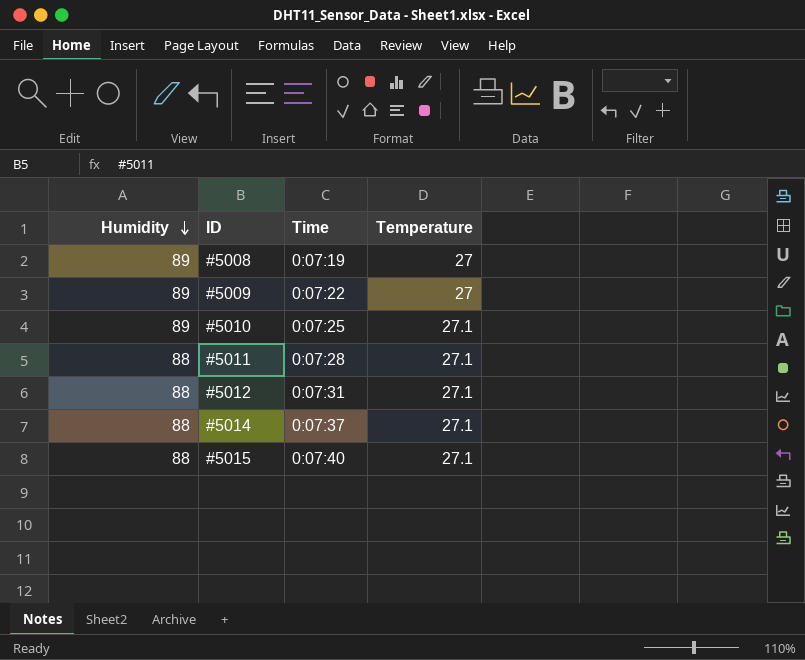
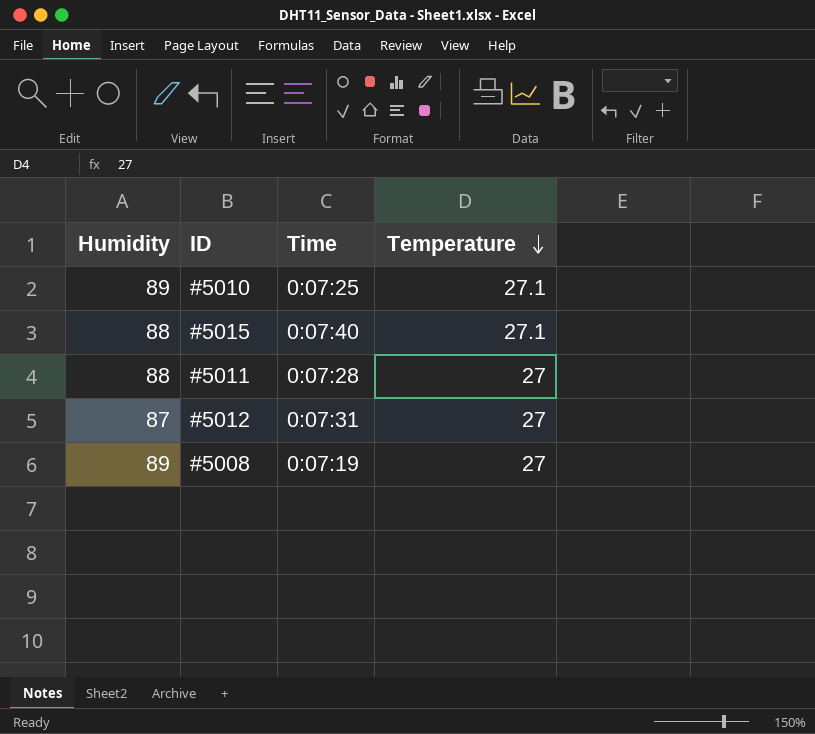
row order: Humidity descending -> Temperature descending
row #5009: 89 | 0:07:22 | 27 -> none
row #5014: 88 | 0:07:37 | 27.1 -> none
#5011 | Temperature: 27.1 -> 27
#5012 | Humidity: 88 -> 87
#5012 | Temperature: 27.1 -> 27

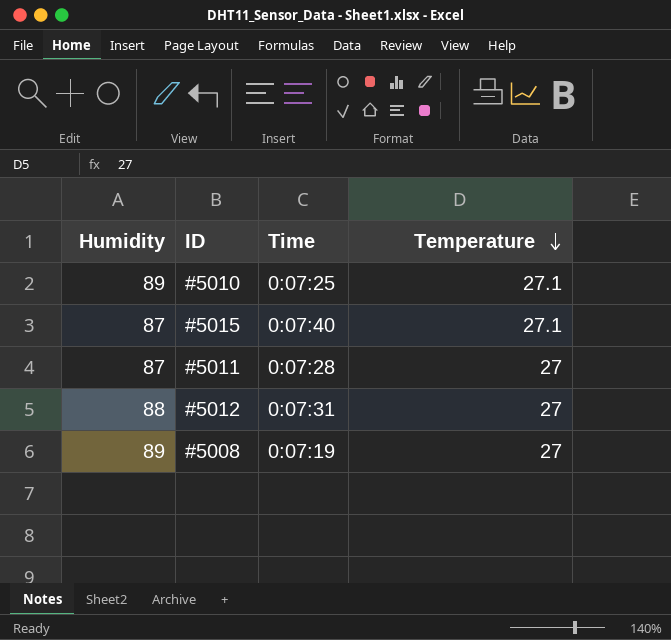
#5015 | Humidity: 88 -> 87
#5011 | Humidity: 88 -> 87
#5012 | Humidity: 87 -> 88

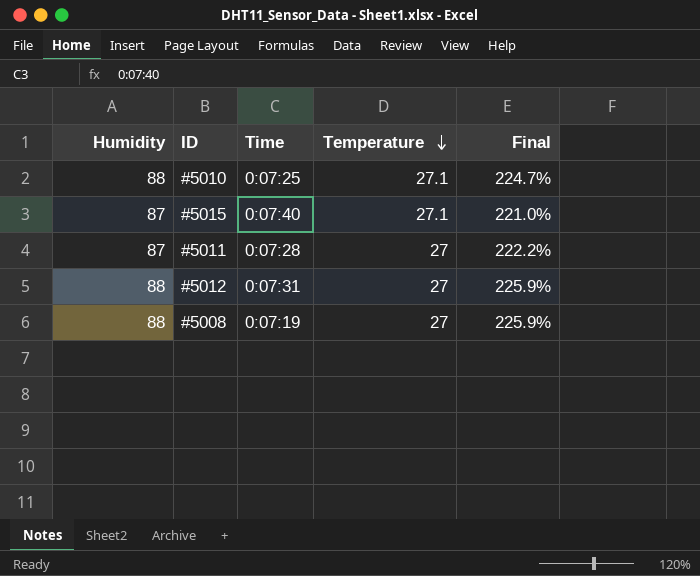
column Final | formula: none -> ([Humidity] - [Temperature]) / [Temperature]
#5010 | Humidity: 89 -> 88
#5008 | Humidity: 89 -> 88

